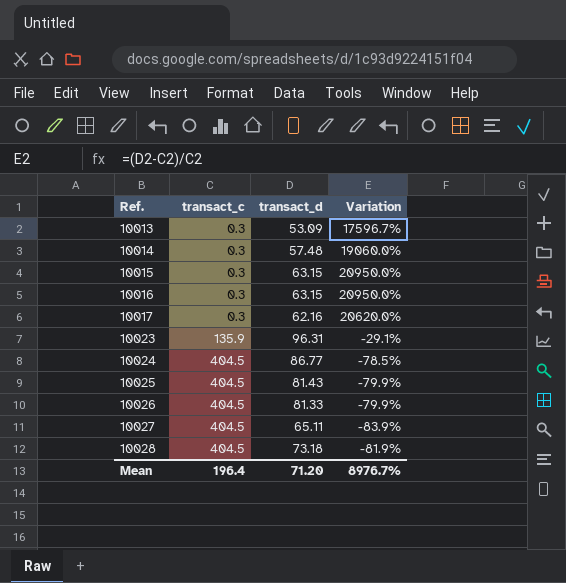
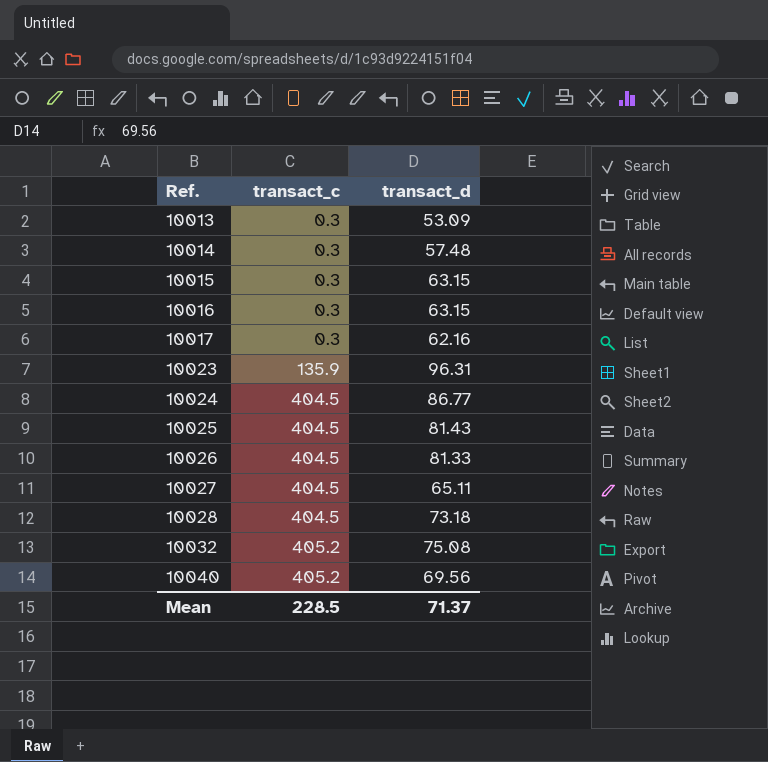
column Variation | formula: ([transact_d] - [transact_c]) / [transact_c] -> none
row 10032: none -> 405.2 | 75.08
row 10040: none -> 405.2 | 69.56
Mean | transact_c: 196.4 -> 228.5
Mean | transact_d: 71.20 -> 71.37

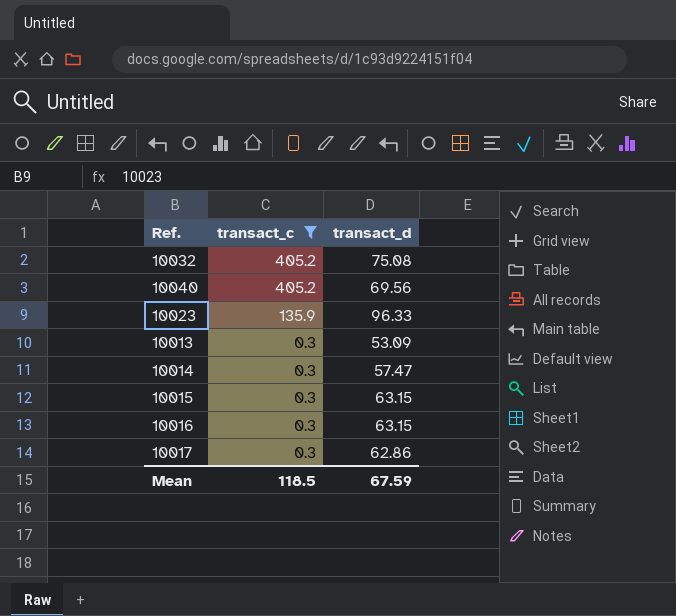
filter: none -> transact_c != 404.5
row order: Ref. ascending -> transact_c descending
10023 | transact_d: 96.31 -> 96.33
10014 | transact_d: 57.48 -> 57.47
10017 | transact_d: 62.16 -> 62.86
Mean | transact_c: 228.5 -> 118.5
Mean | transact_d: 71.37 -> 67.59

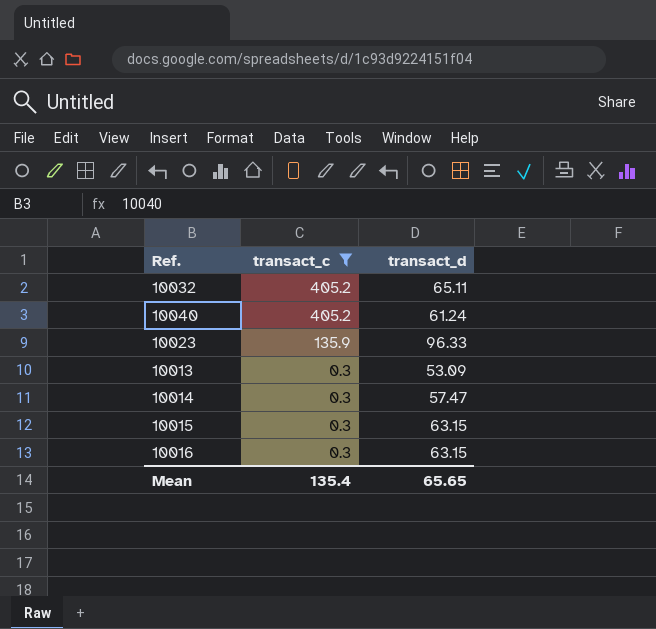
row 10017: 0.3 | 62.86 -> none
10032 | transact_d: 75.08 -> 65.11
10040 | transact_d: 69.56 -> 61.24
Mean | transact_c: 118.5 -> 135.4
Mean | transact_d: 67.59 -> 65.65

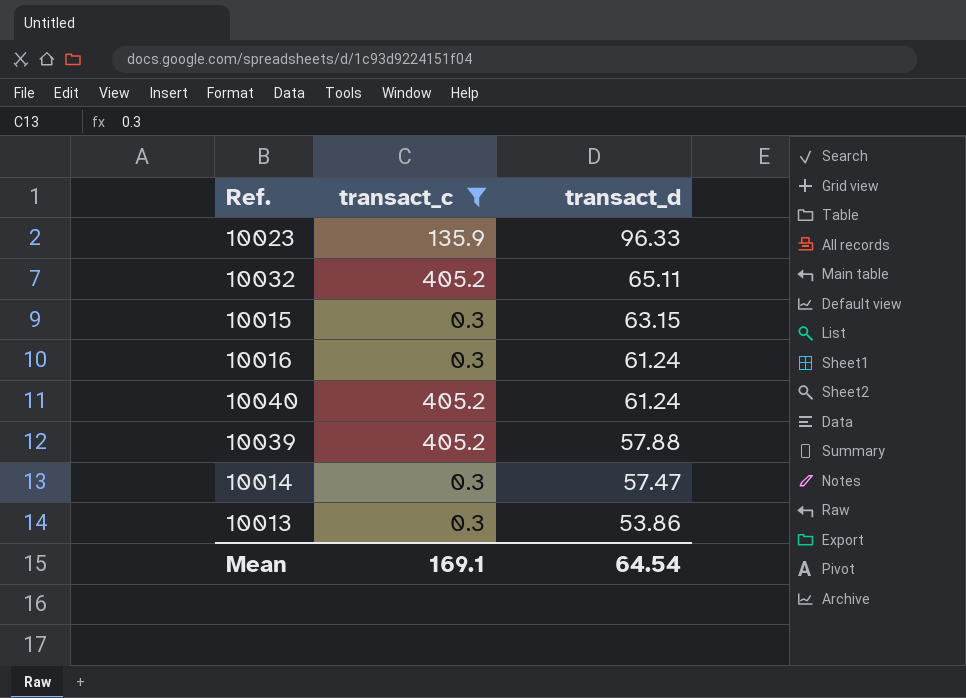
row order: transact_c descending -> transact_d descending
10016 | transact_d: 63.15 -> 61.24
row 10039: none -> 405.2 | 57.88
10013 | transact_d: 53.09 -> 53.86
Mean | transact_c: 135.4 -> 169.1
Mean | transact_d: 65.65 -> 64.54

